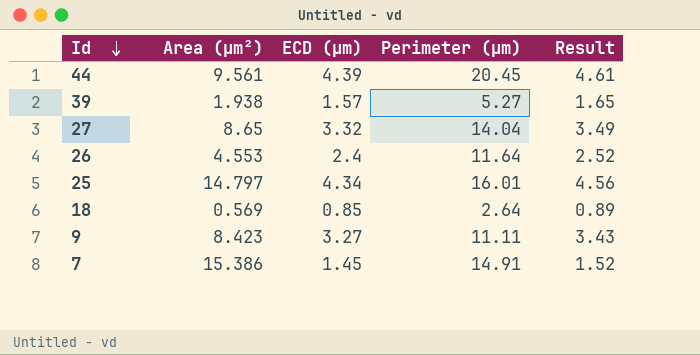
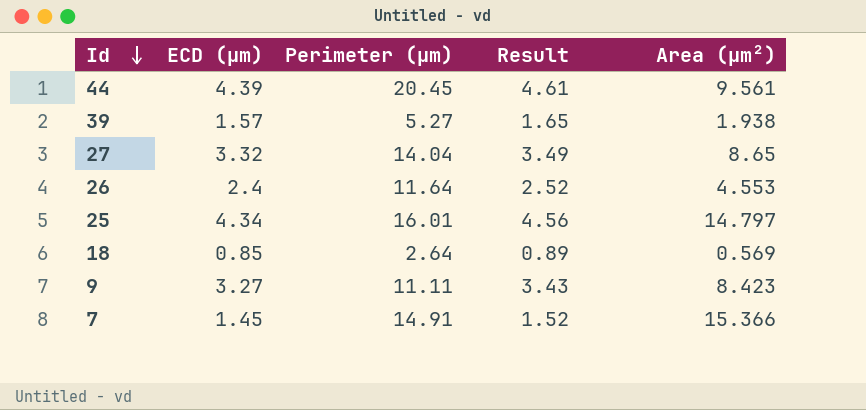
column Area (μm²) | position: 2 -> 5
7 | Area (μm²): 15.386 -> 15.366

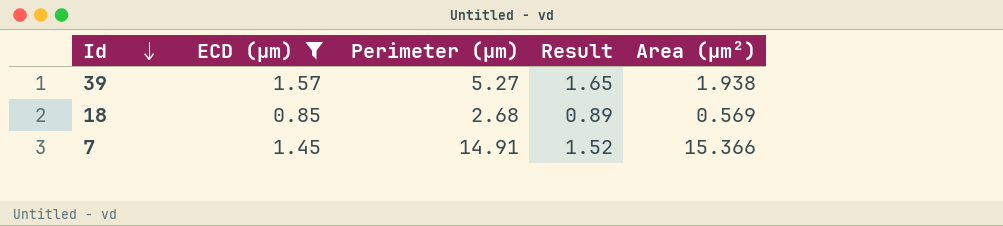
filter: none -> ECD (μm) <= 1.57
18 | Perimeter (μm): 2.64 -> 2.68

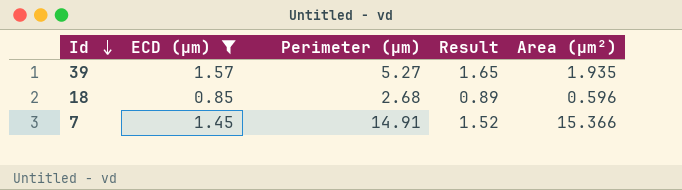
39 | Area (μm²): 1.938 -> 1.935
18 | Area (μm²): 0.569 -> 0.596

